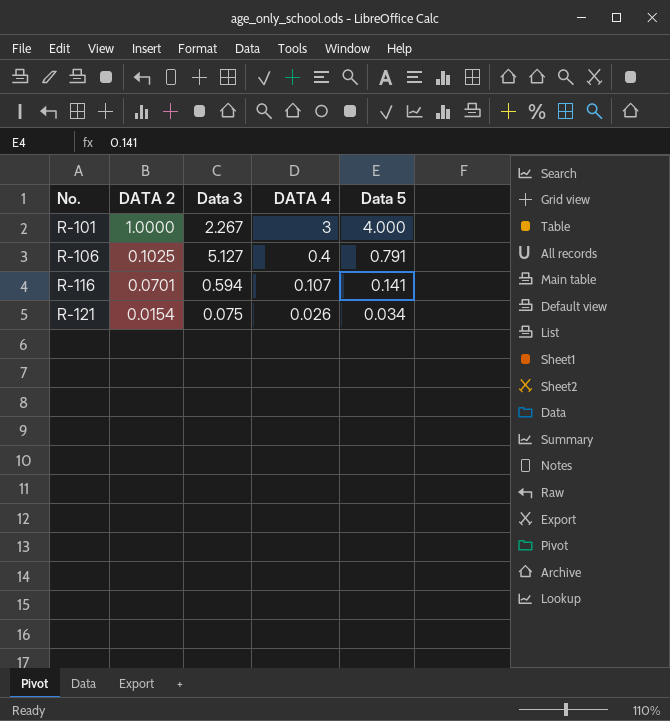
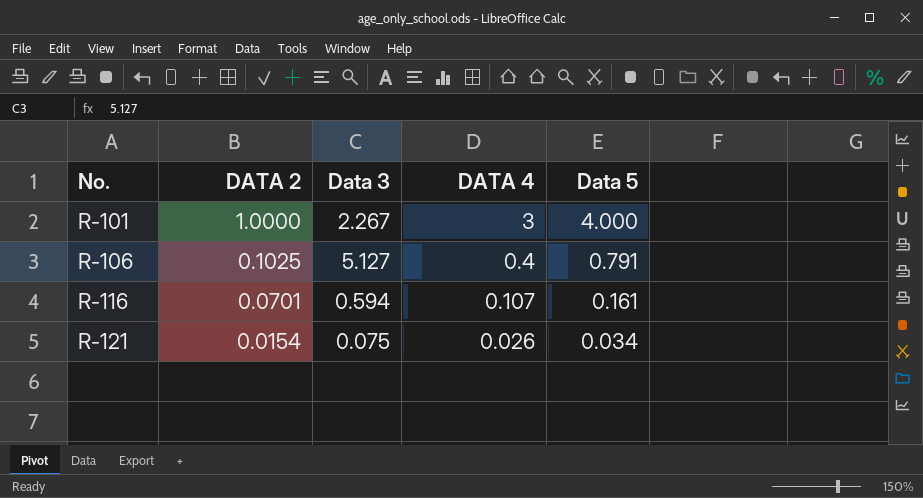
R-116 | Data 5: 0.141 -> 0.161

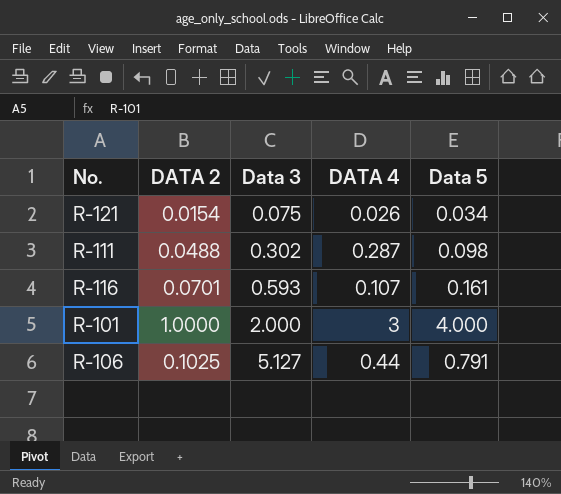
row order: No. ascending -> Data 3 ascending
row R-111: none -> 0.0488 | 0.302 | 0.287 | 0.098
R-116 | Data 3: 0.594 -> 0.593
R-101 | Data 3: 2.267 -> 2.000
R-106 | DATA 4: 0.4 -> 0.44

